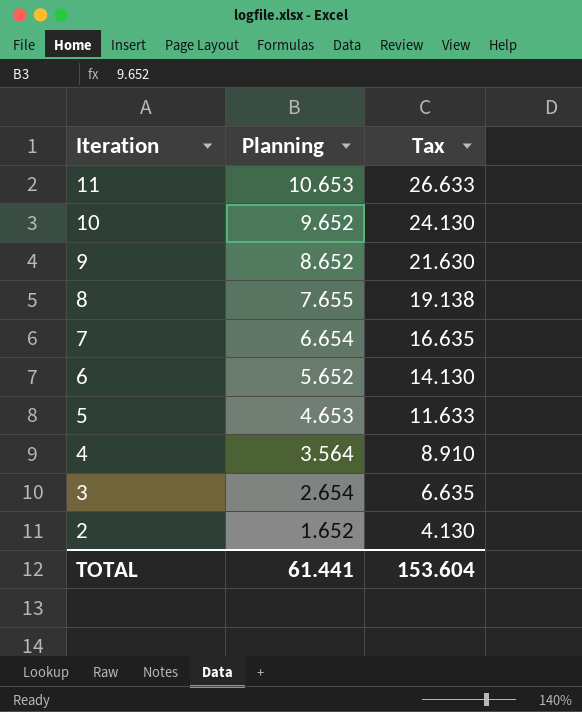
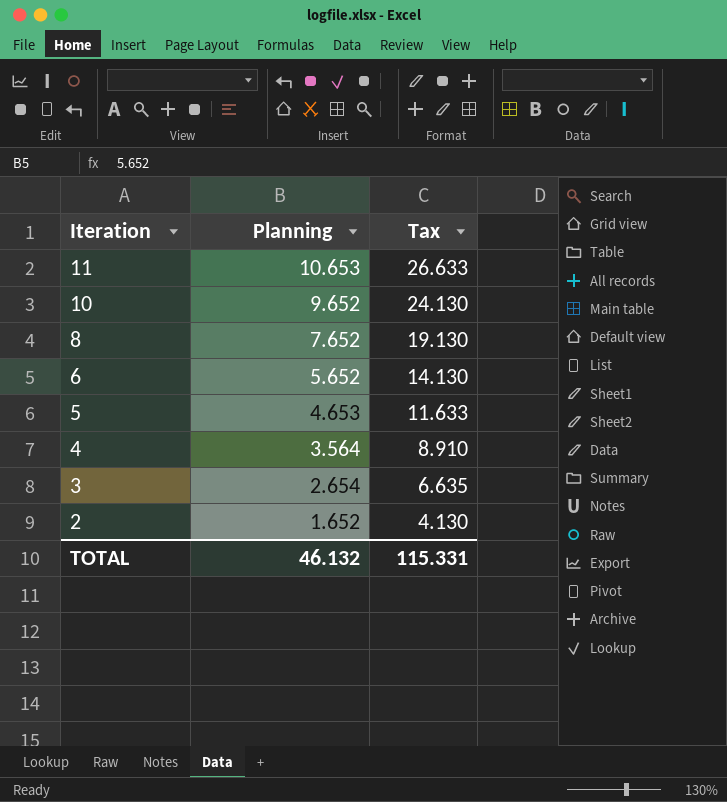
row 9: 8.652 | 21.630 -> none
row 7: 6.654 | 16.635 -> none
8 | Planning: 7.655 -> 7.652
8 | Tax: 19.138 -> 19.130
TOTAL | Planning: 61.441 -> 46.132
TOTAL | Tax: 153.604 -> 115.331

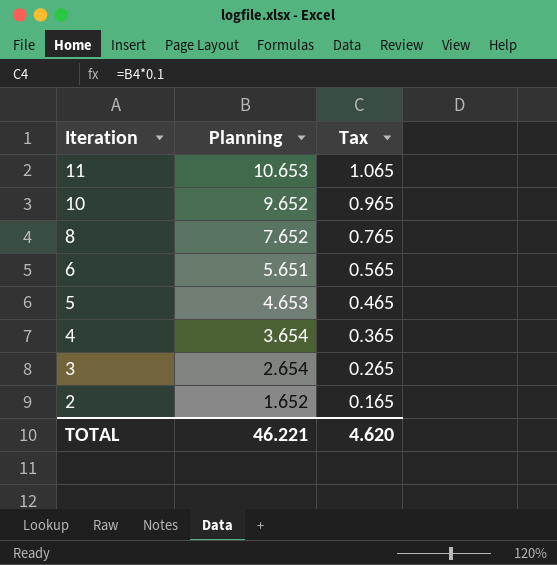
column Tax | formula: [Planning] * 2.5 -> [Planning] * 0.1
6 | Planning: 5.652 -> 5.651
4 | Planning: 3.564 -> 3.654
TOTAL | Planning: 46.132 -> 46.221
TOTAL | Tax: 115.331 -> 4.620

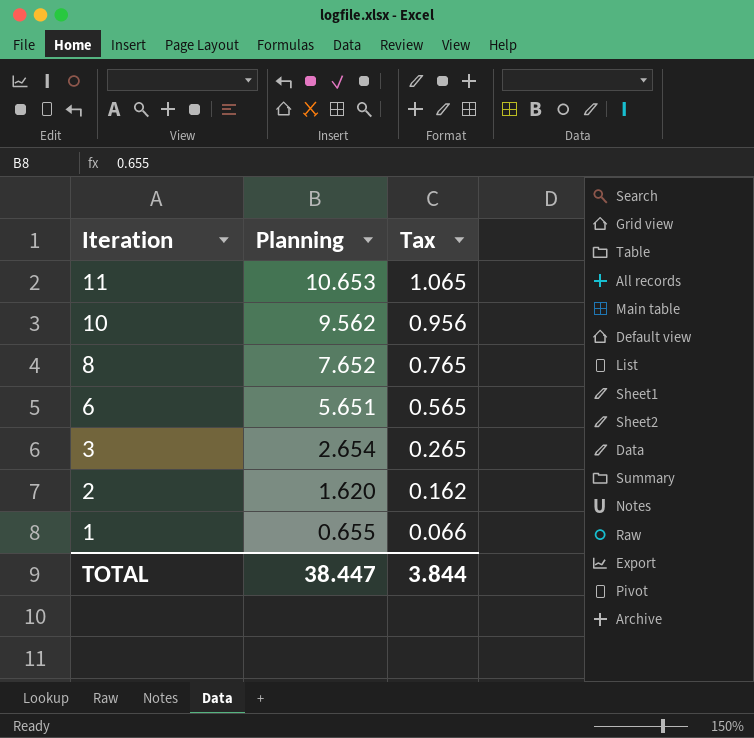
row 5: 4.653 | 0.465 -> none
row 4: 3.654 | 0.365 -> none
10 | Planning: 9.652 -> 9.562
10 | Tax: 0.965 -> 0.956
2 | Planning: 1.652 -> 1.620
2 | Tax: 0.165 -> 0.162
row 1: none -> 0.655 | 0.066
TOTAL | Planning: 46.221 -> 38.447
TOTAL | Tax: 4.620 -> 3.844

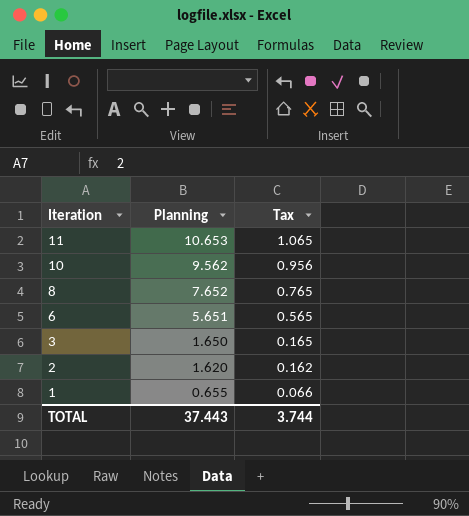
3 | Planning: 2.654 -> 1.650
3 | Tax: 0.265 -> 0.165
TOTAL | Planning: 38.447 -> 37.443
TOTAL | Tax: 3.844 -> 3.744

